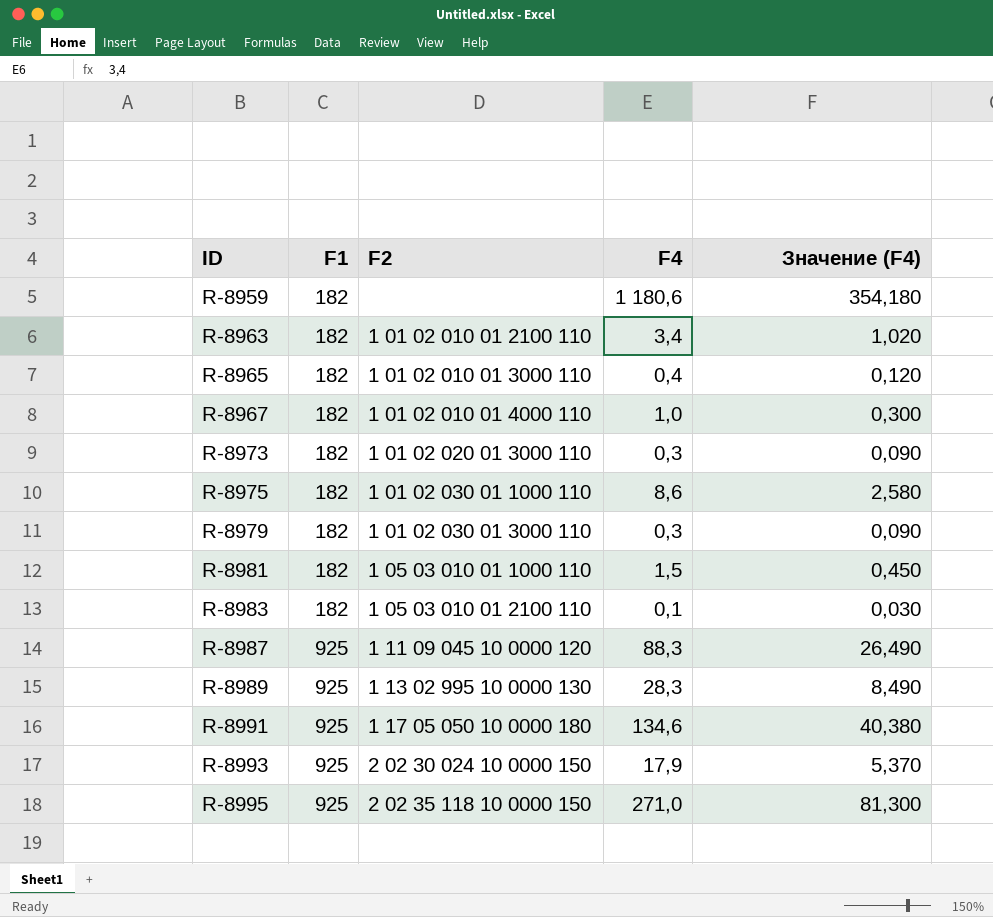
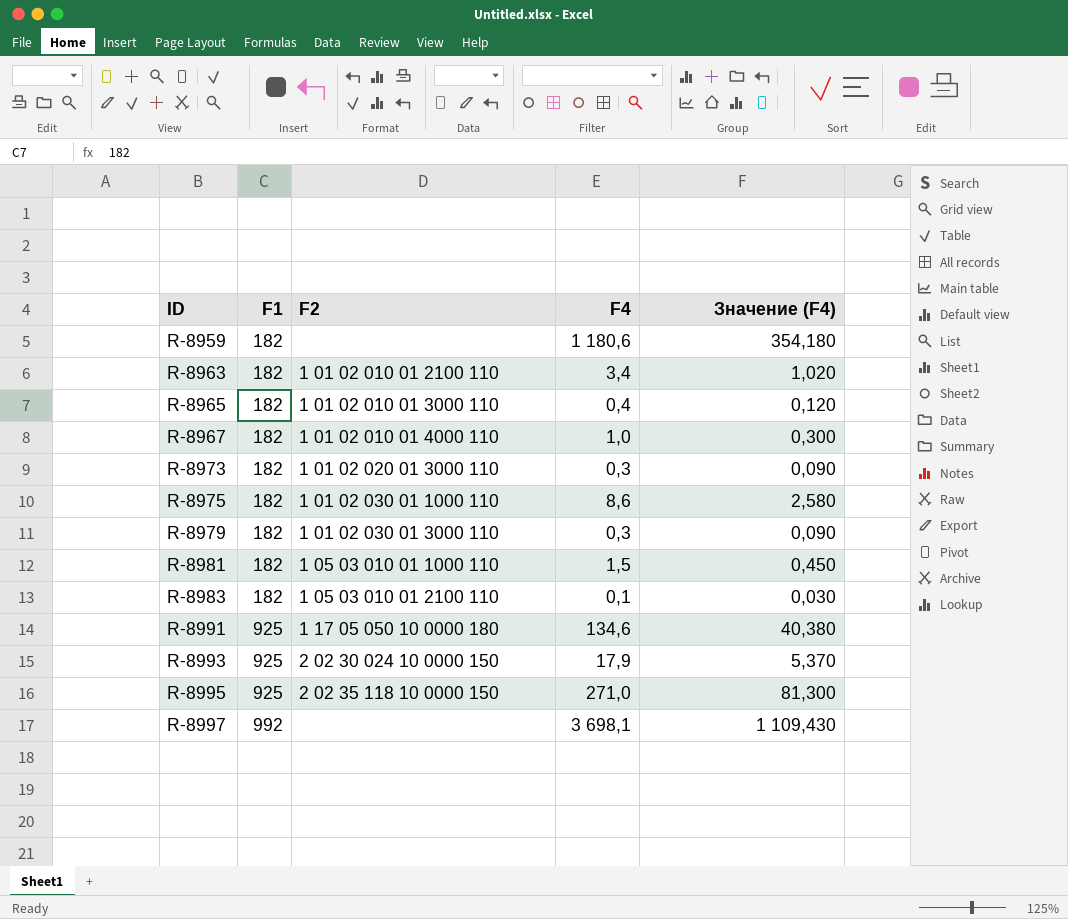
row R-8987: 925 | 1 11 09 045 10 0000 120 | 88,3 | 26,490 -> none
row R-8989: 925 | 1 13 02 995 10 0000 130 | 28,3 | 8,490 -> none
row R-8997: none -> 992 | none | 3 698,1 | 1 109,430

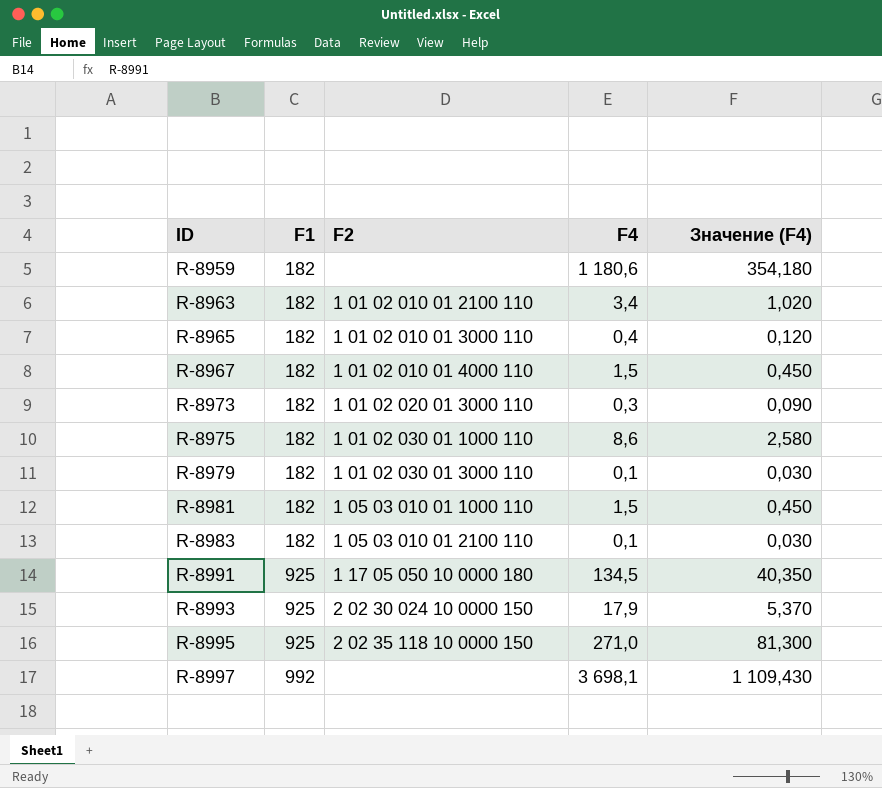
R-8967 | F4: 1,0 -> 1,5
R-8967 | Значение (F4): 0,300 -> 0,450
R-8979 | F4: 0,3 -> 0,1
R-8979 | Значение (F4): 0,090 -> 0,030
R-8991 | F4: 134,6 -> 134,5
R-8991 | Значение (F4): 40,380 -> 40,350

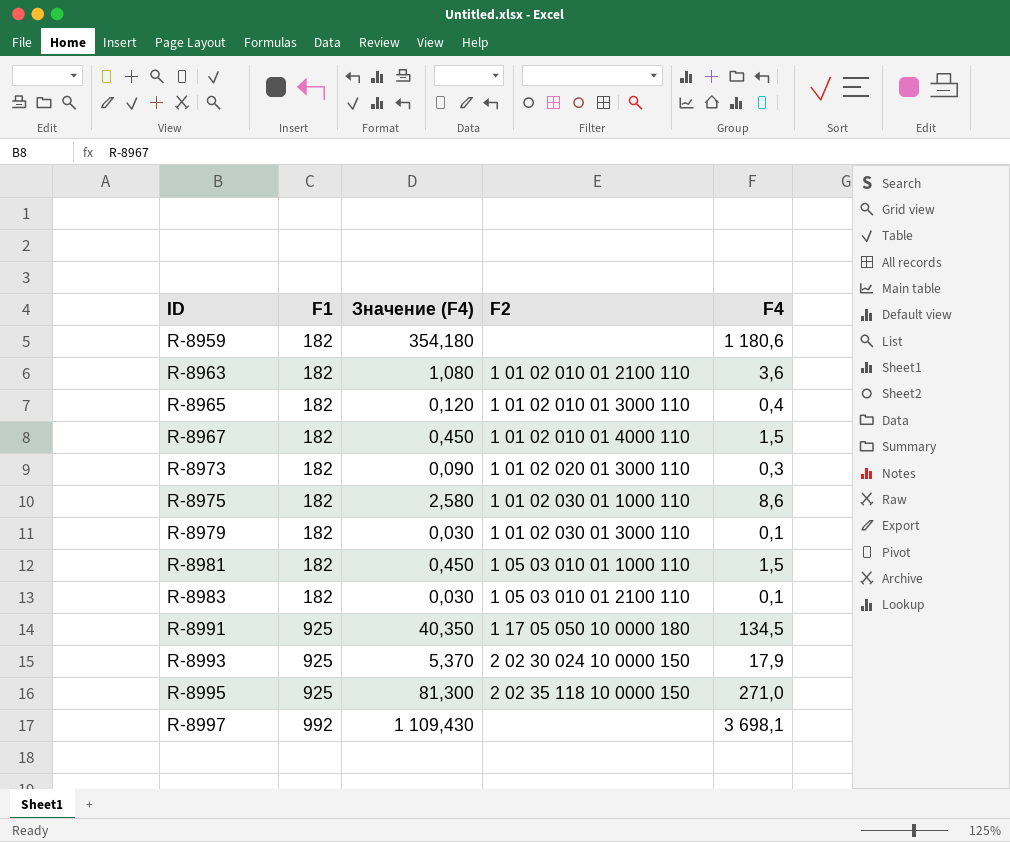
column Значение (F4) | position: 5 -> 3
R-8963 | Значение (F4): 1,020 -> 1,080
R-8963 | F4: 3,4 -> 3,6

